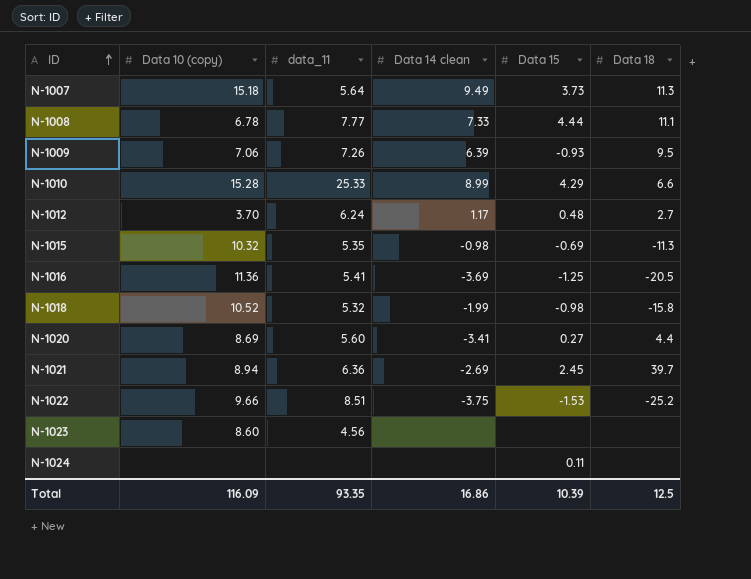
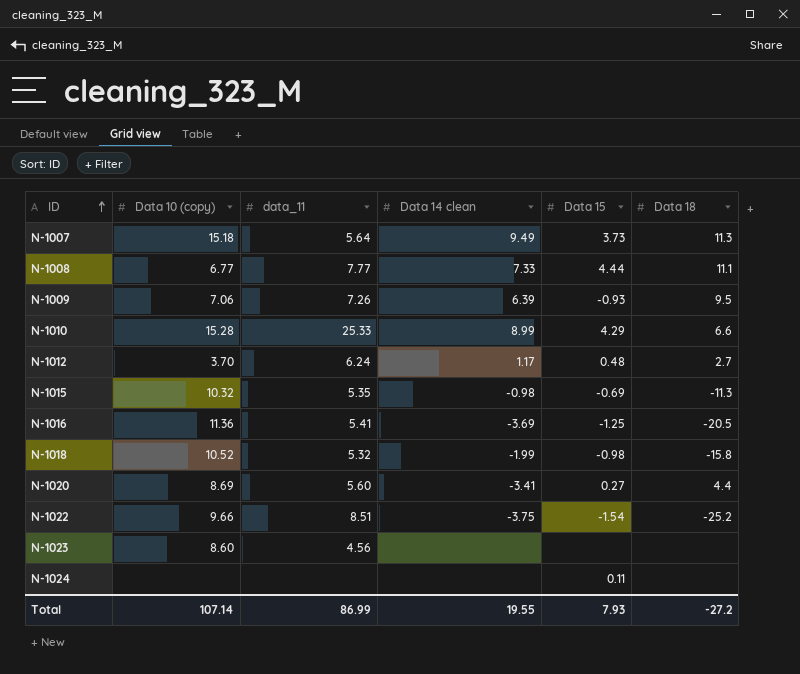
row N-1021: 8.94 | 6.36 | -2.69 | 2.45 | 39.7 -> none
N-1008 | Data 10 (copy): 6.78 -> 6.77
N-1022 | Data 15: -1.53 -> -1.54
Total | Data 10 (copy): 116.09 -> 107.14
Total | data_11: 93.35 -> 86.99
Total | Data 14 clean: 16.86 -> 19.55
Total | Data 15: 10.39 -> 7.93
Total | Data 18: 12.5 -> -27.2

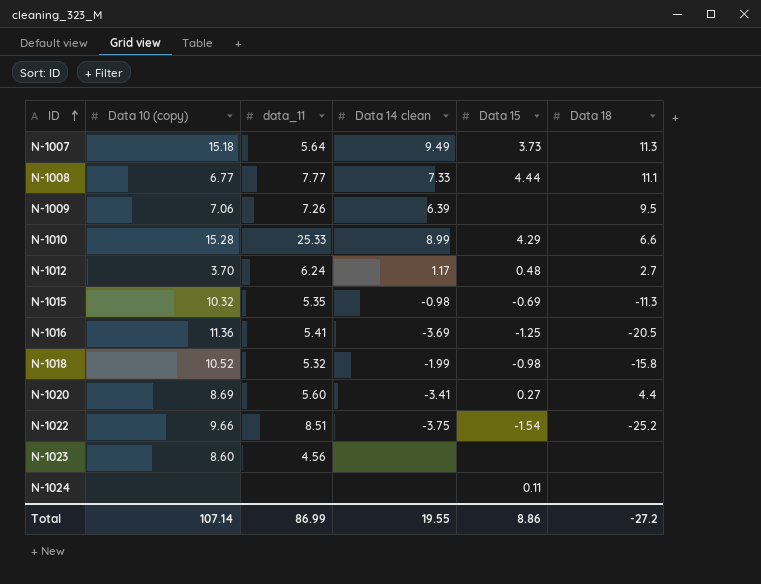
N-1009 | Data 15: -0.93 -> none
Total | Data 15: 7.93 -> 8.86

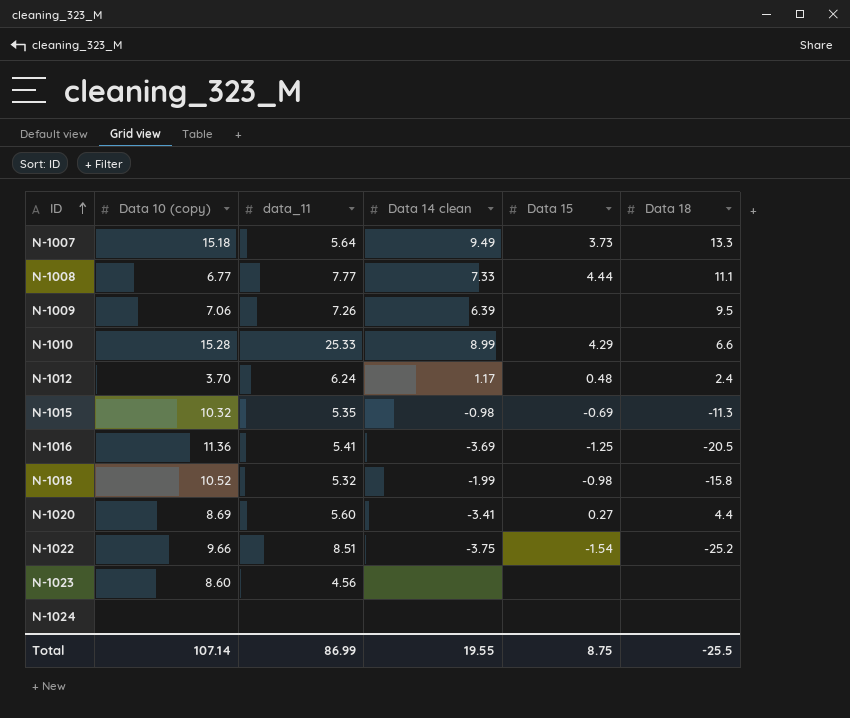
N-1007 | Data 18: 11.3 -> 13.3
N-1012 | Data 18: 2.7 -> 2.4
N-1024 | Data 15: 0.11 -> none
Total | Data 15: 8.86 -> 8.75
Total | Data 18: -27.2 -> -25.5

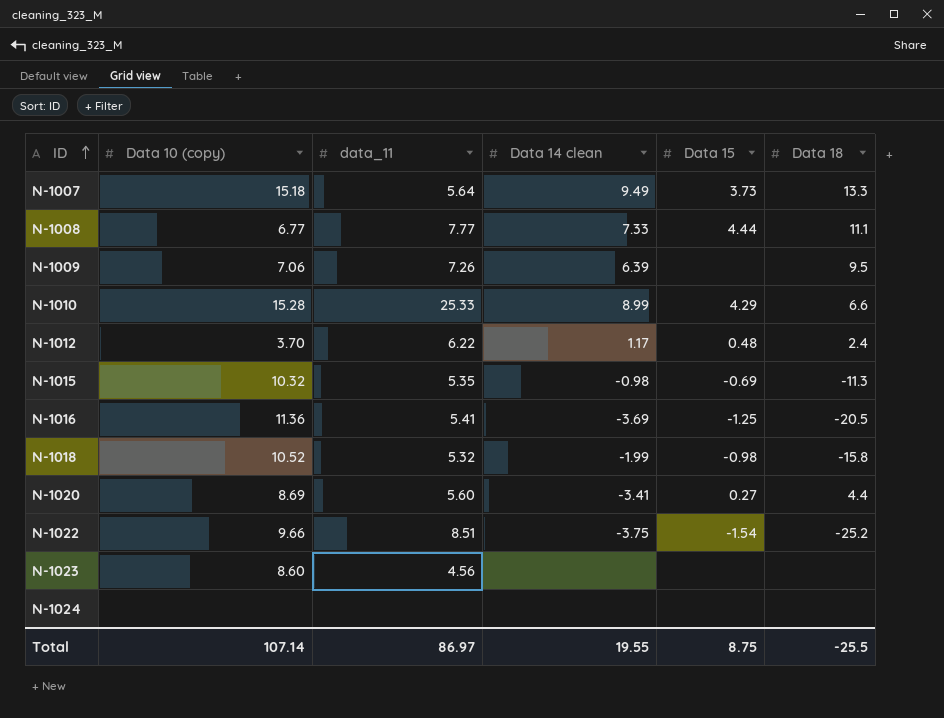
N-1012 | data_11: 6.24 -> 6.22
Total | data_11: 86.99 -> 86.97

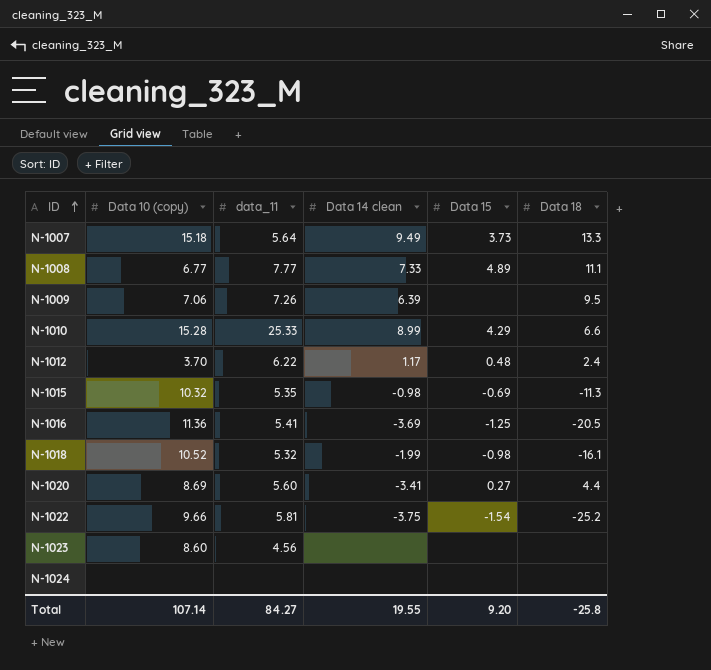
N-1008 | Data 15: 4.44 -> 4.89
N-1018 | Data 18: -15.8 -> -16.1
N-1022 | data_11: 8.51 -> 5.81
Total | data_11: 86.97 -> 84.27
Total | Data 15: 8.75 -> 9.20
Total | Data 18: -25.5 -> -25.8

